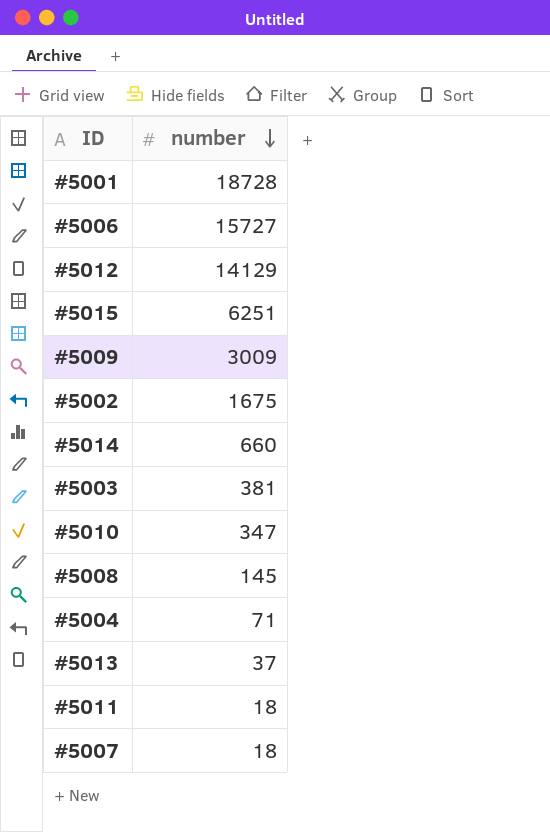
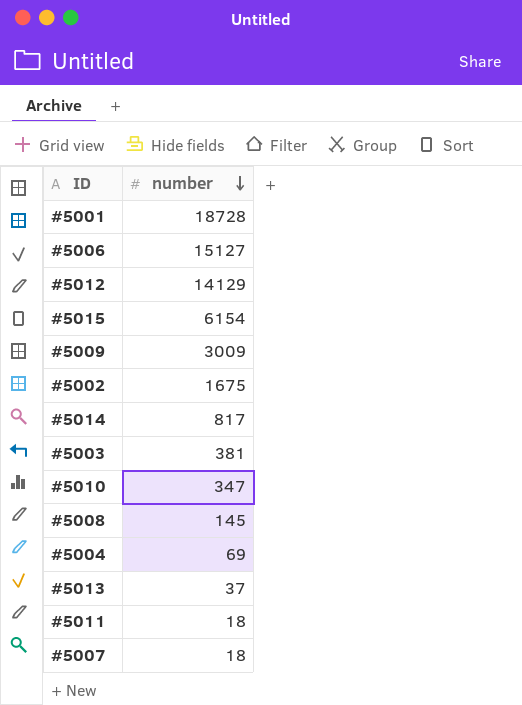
#5006 | number: 15727 -> 15127
#5015 | number: 6251 -> 6154
#5014 | number: 660 -> 817
#5004 | number: 71 -> 69

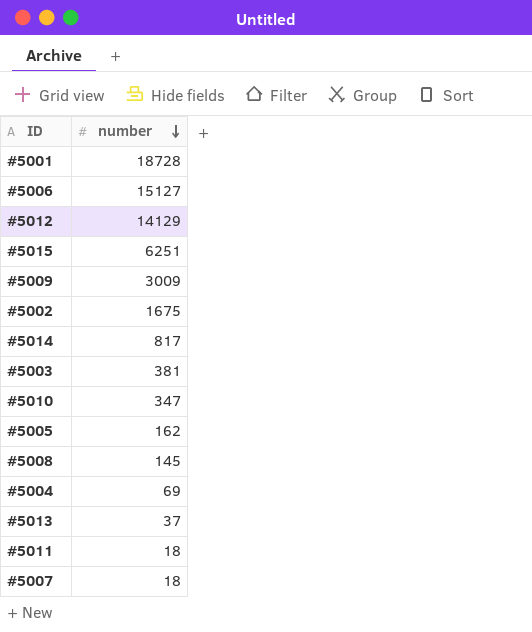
#5015 | number: 6154 -> 6251
row #5005: none -> 162

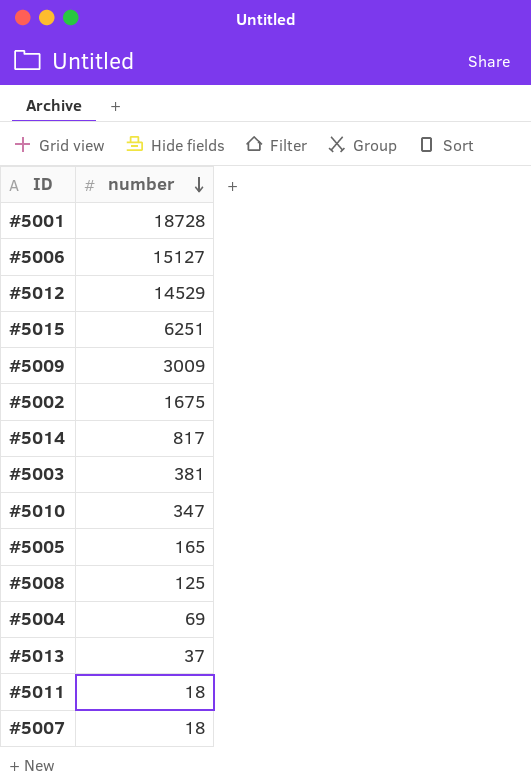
#5012 | number: 14129 -> 14529
#5005 | number: 162 -> 165
#5008 | number: 145 -> 125

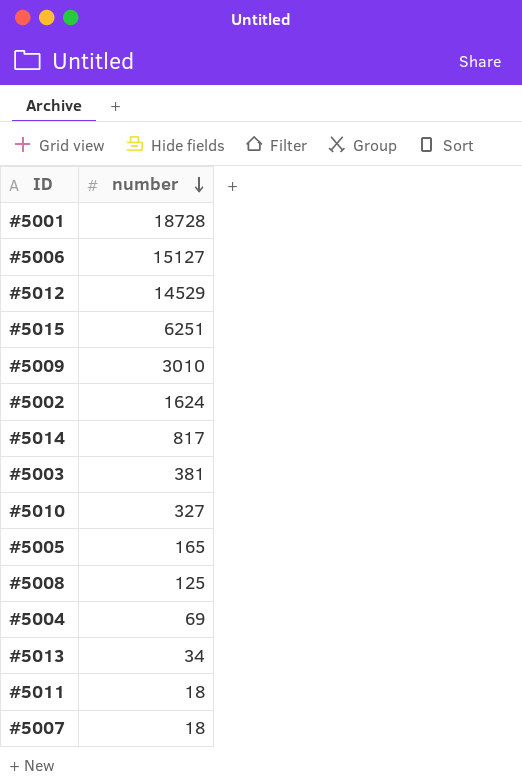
#5009 | number: 3009 -> 3010
#5002 | number: 1675 -> 1624
#5010 | number: 347 -> 327
#5013 | number: 37 -> 34

